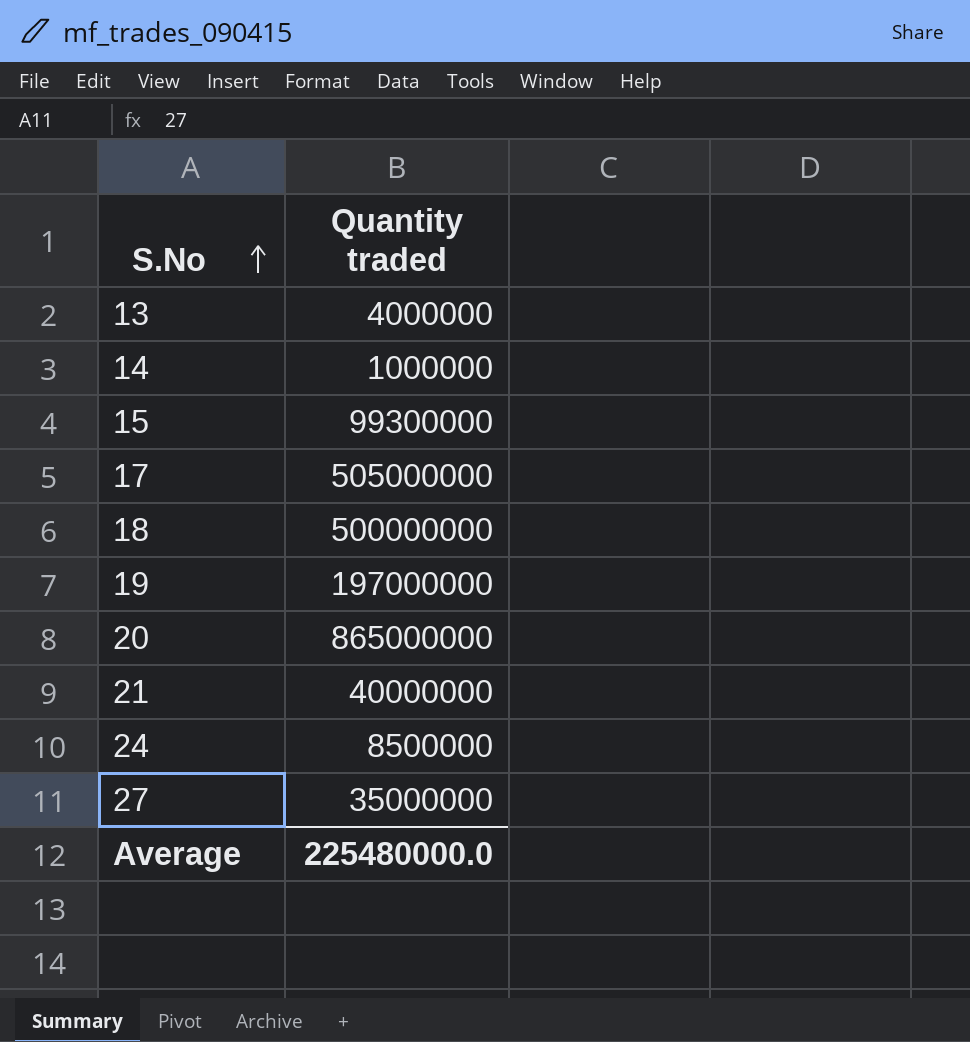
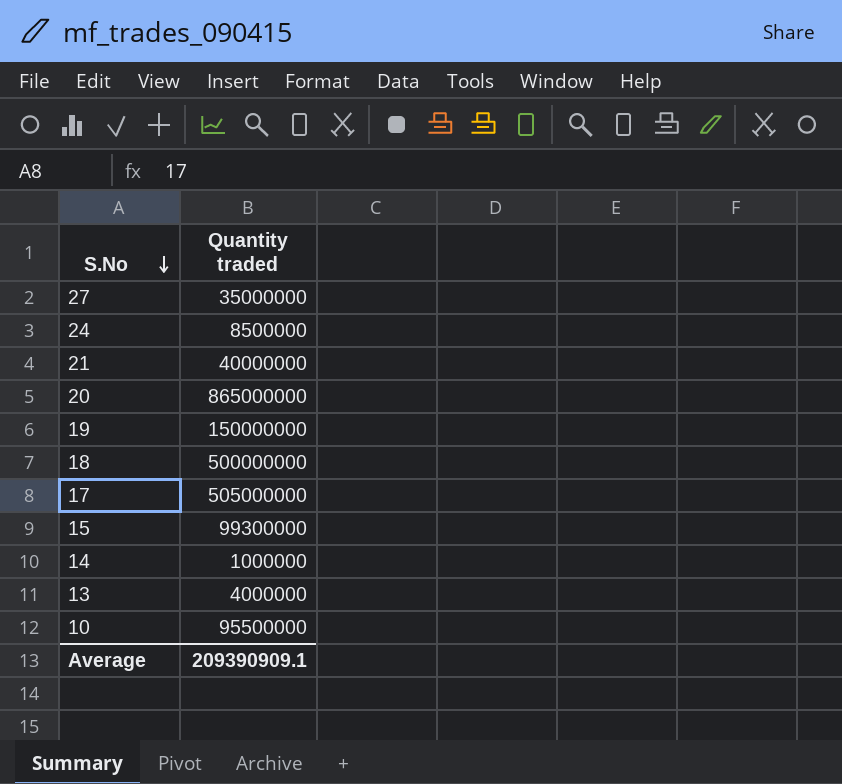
row order: S.No ascending -> S.No descending
19 | Quantity traded: 197000000 -> 150000000
row 10: none -> 95500000
Average | Quantity traded: 225480000.0 -> 209390909.1

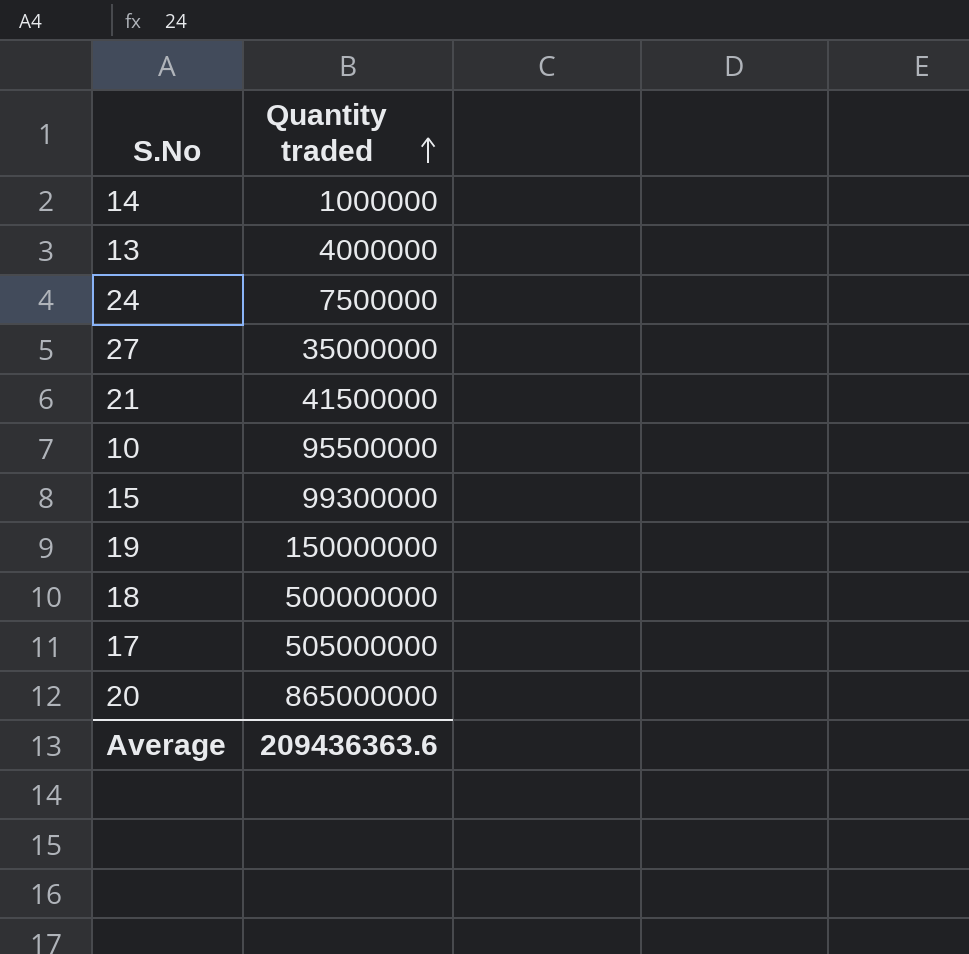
row order: S.No descending -> Quantity traded ascending
24 | Quantity traded: 8500000 -> 7500000
21 | Quantity traded: 40000000 -> 41500000
Average | Quantity traded: 209390909.1 -> 209436363.6

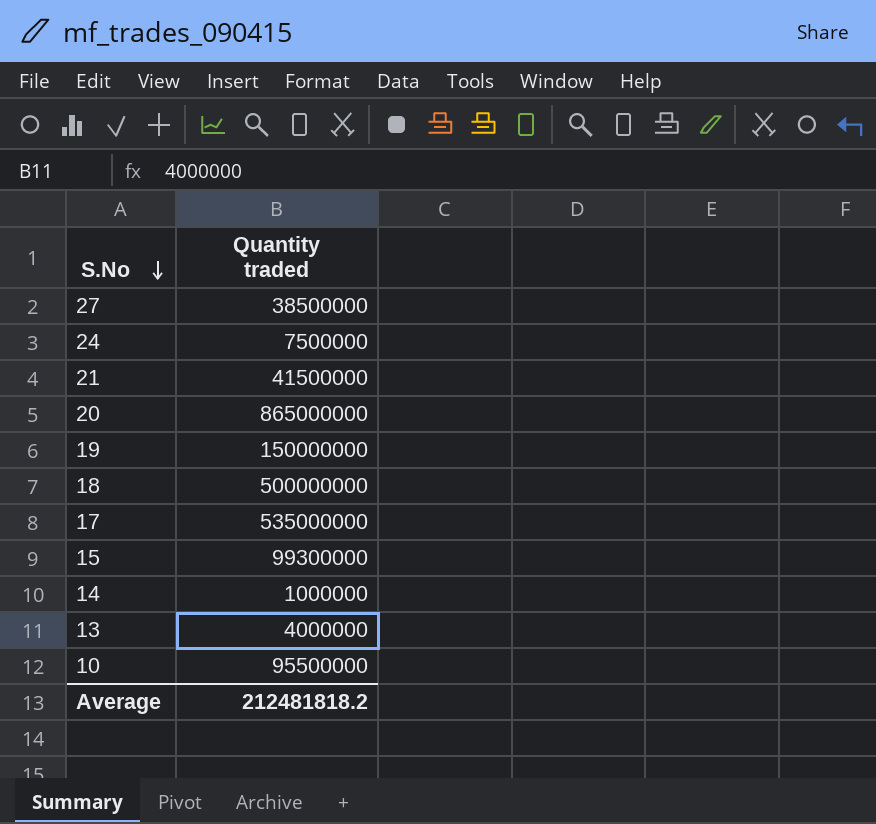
row order: Quantity traded ascending -> S.No descending
27 | Quantity traded: 35000000 -> 38500000
17 | Quantity traded: 505000000 -> 535000000
Average | Quantity traded: 209436363.6 -> 212481818.2

